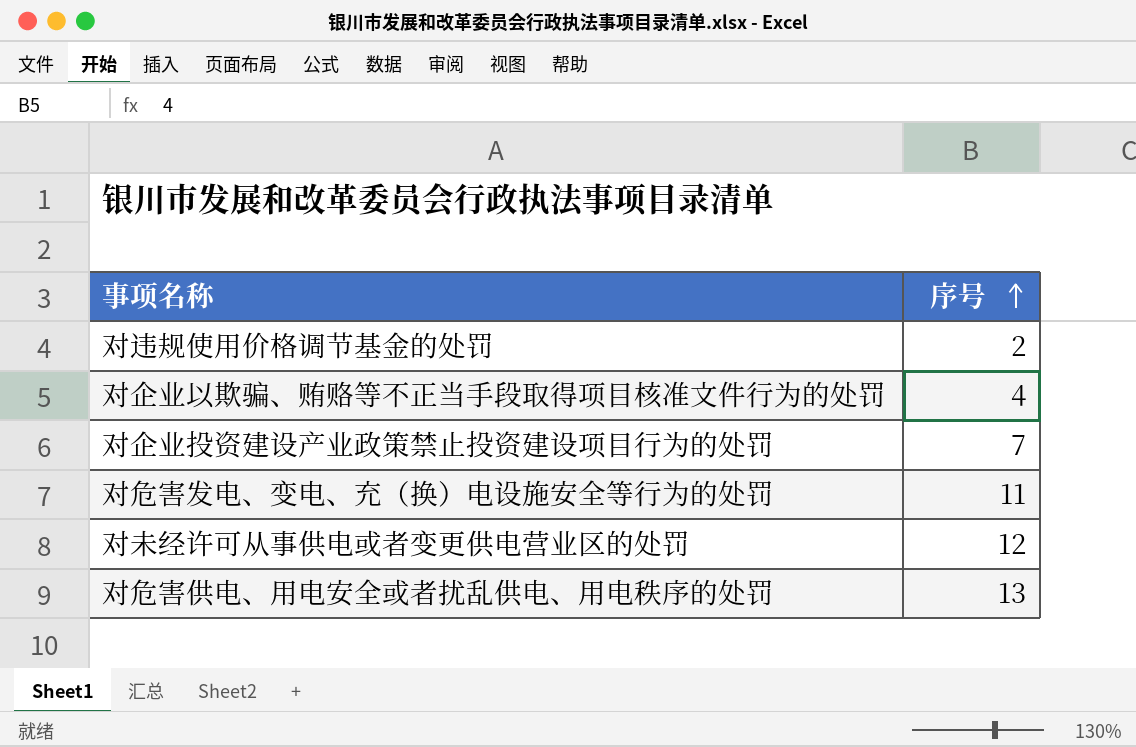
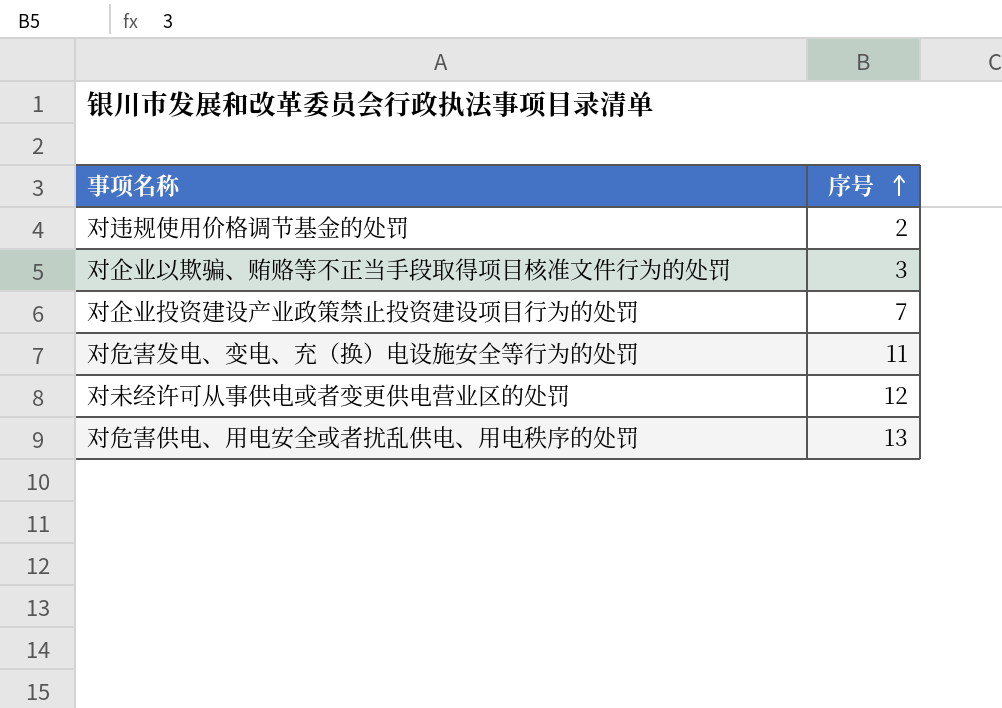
对企业以欺骗、贿赂等不正当手段取得项目核准文件行为的处罚 | 序号: 4 -> 3

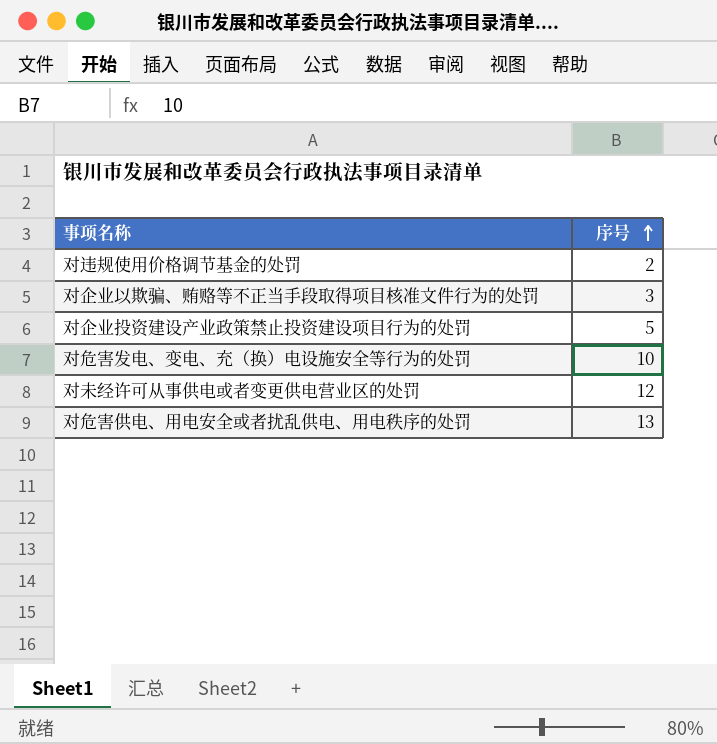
对企业投资建设产业政策禁止投资建设项目行为的处罚 | 序号: 7 -> 5
对危害发电、变电、充（换）电设施安全等行为的处罚 | 序号: 11 -> 10

